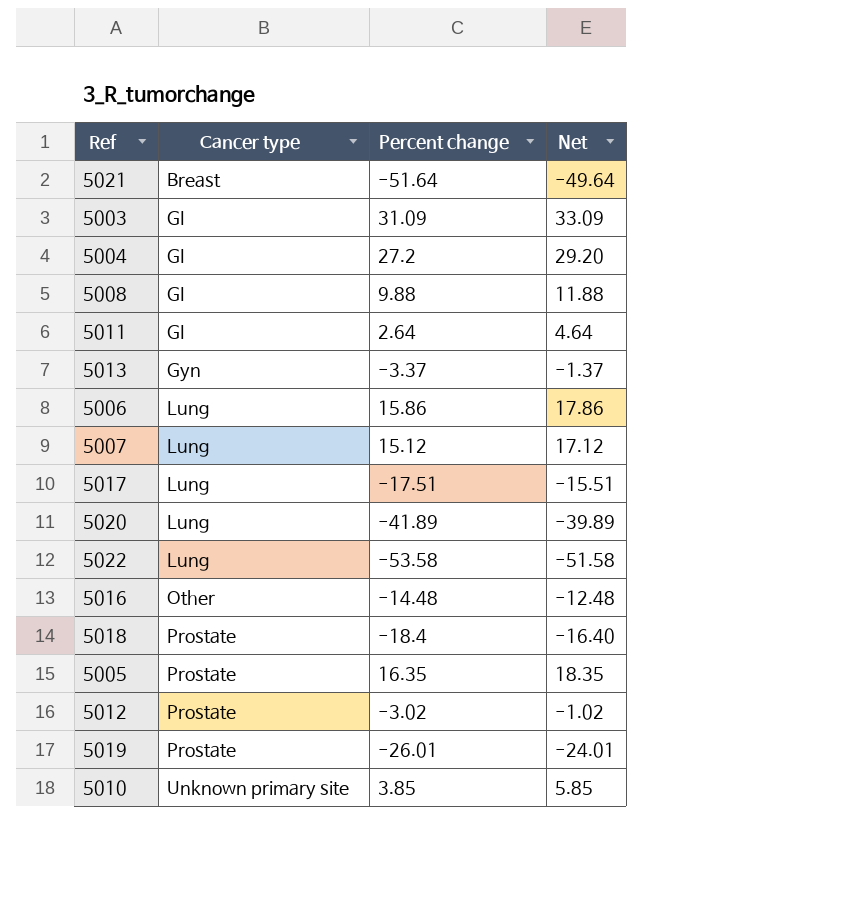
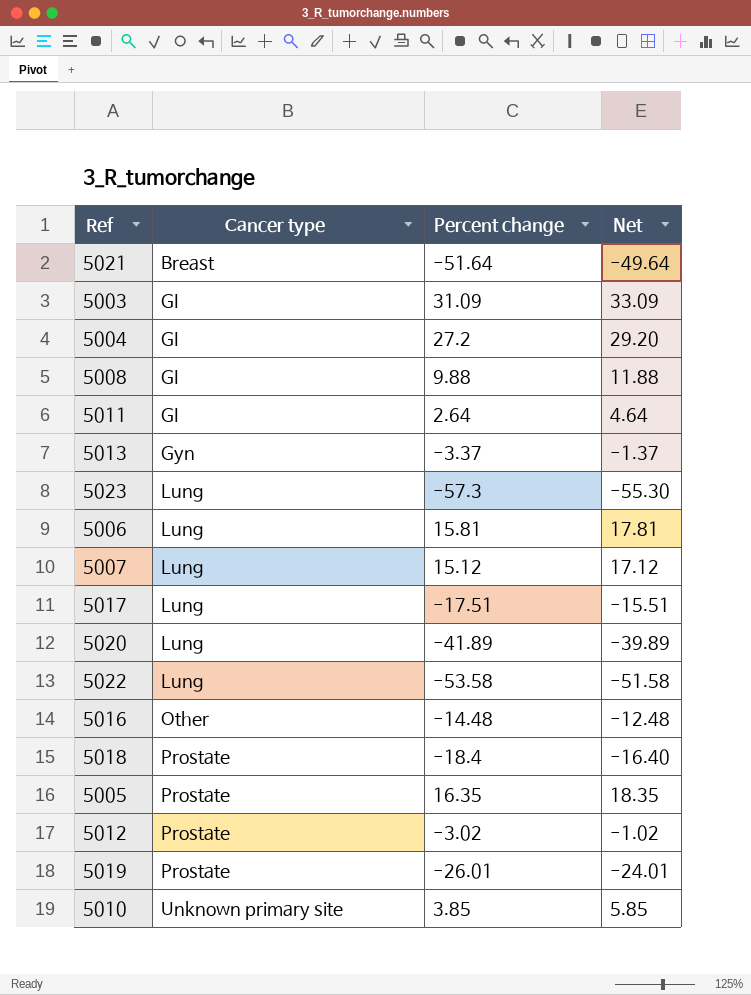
row 5023: none -> Lung | -57.3 | -55.30
5006 | Percent change: 15.86 -> 15.81
5006 | Net: 17.86 -> 17.81

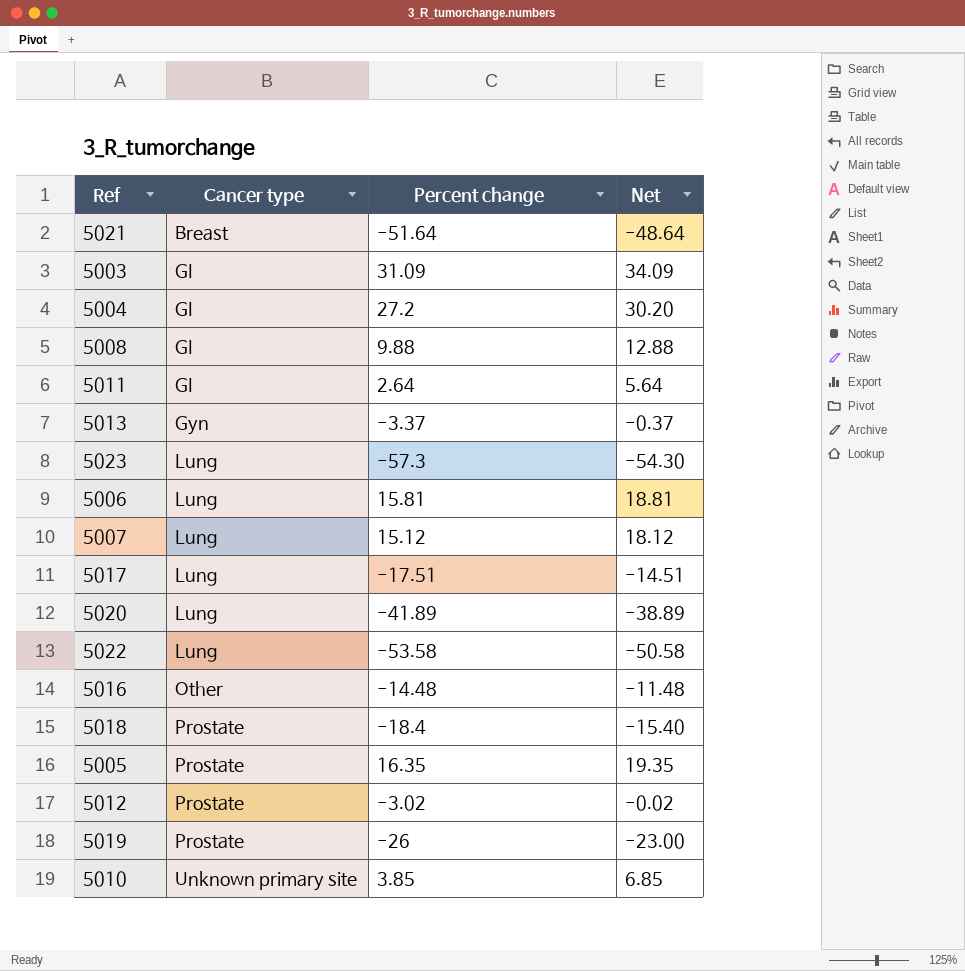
column Net | formula: [Percent change] + 2 -> [Percent change] + 3
5019 | Percent change: -26.01 -> -26

